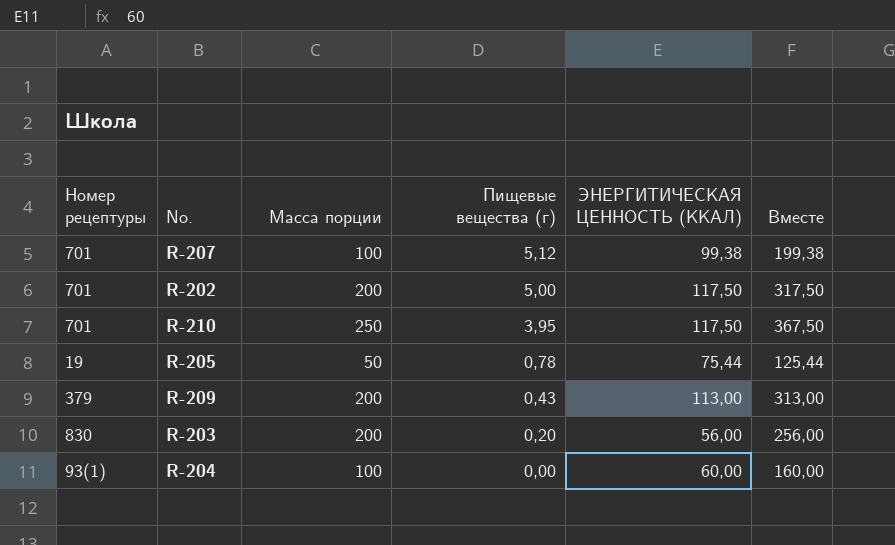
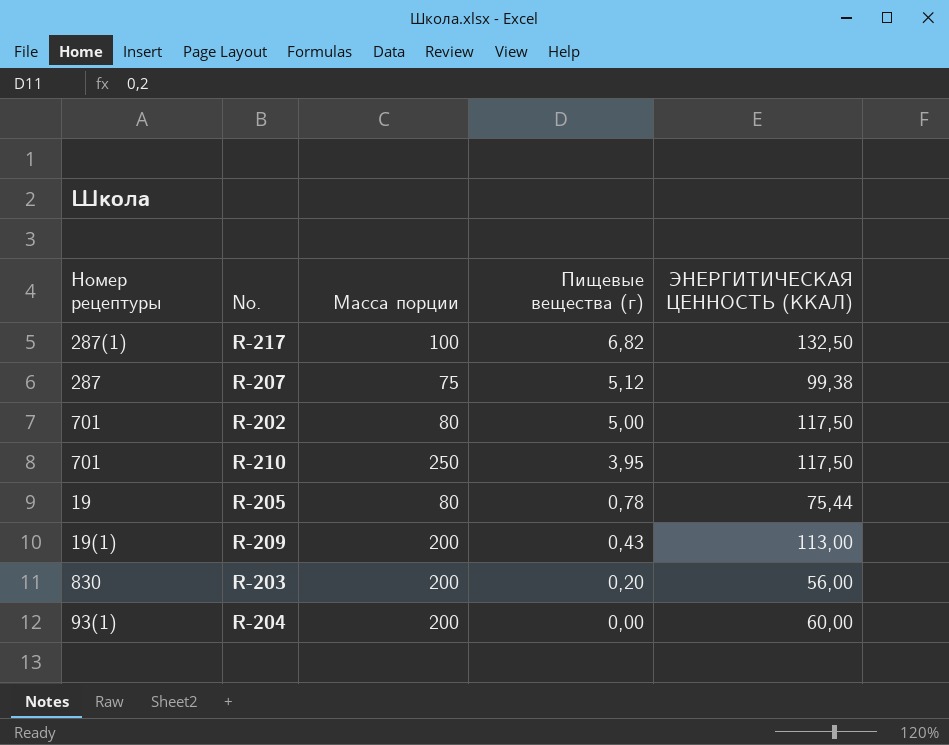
column Вместе | formula: [Масса порции] + [ЭНЕРГИТИЧЕСКАЯ ЦЕННОСТЬ (ККАЛ)] -> none
row R-217: none -> 287(1) | 100 | 6,82 | 132,50
R-207 | Номер рецептуры: 701 -> 287
R-207 | Масса порции: 100 -> 75
R-202 | Масса порции: 200 -> 80
R-205 | Масса порции: 50 -> 80
R-209 | Номер рецептуры: 379 -> 19(1)
R-204 | Масса порции: 100 -> 200

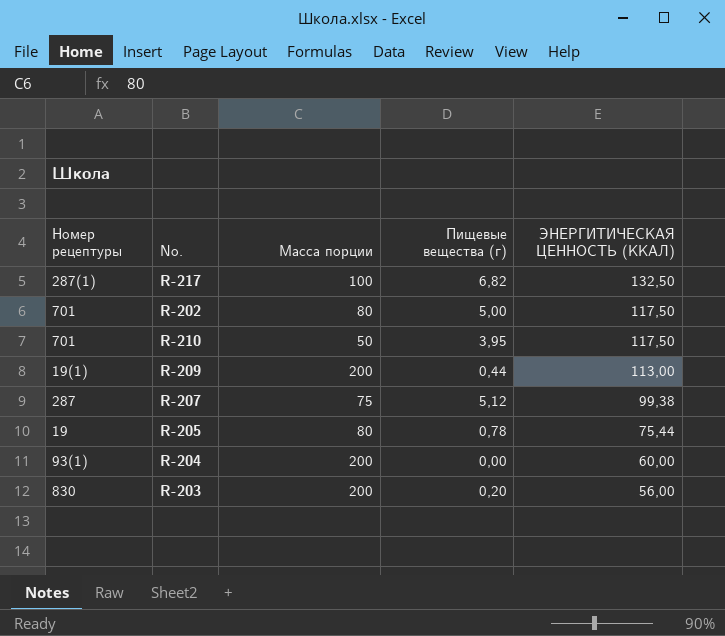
row order: Пищевые вещества (г) descending -> ЭНЕРГИТИЧЕСКАЯ ЦЕННОСТЬ (ККАЛ) descending
R-210 | Масса порции: 250 -> 50
R-209 | Пищевые вещества (г): 0,43 -> 0,44

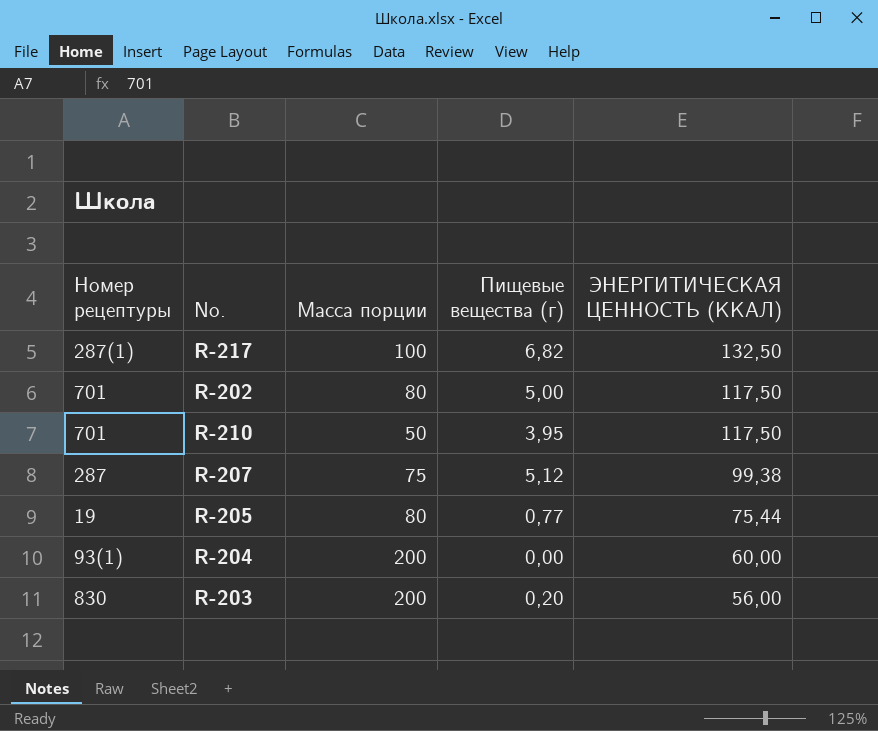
row R-209: 19(1) | 200 | 0,44 | 113,00 -> none
R-205 | Пищевые вещества (г): 0,78 -> 0,77

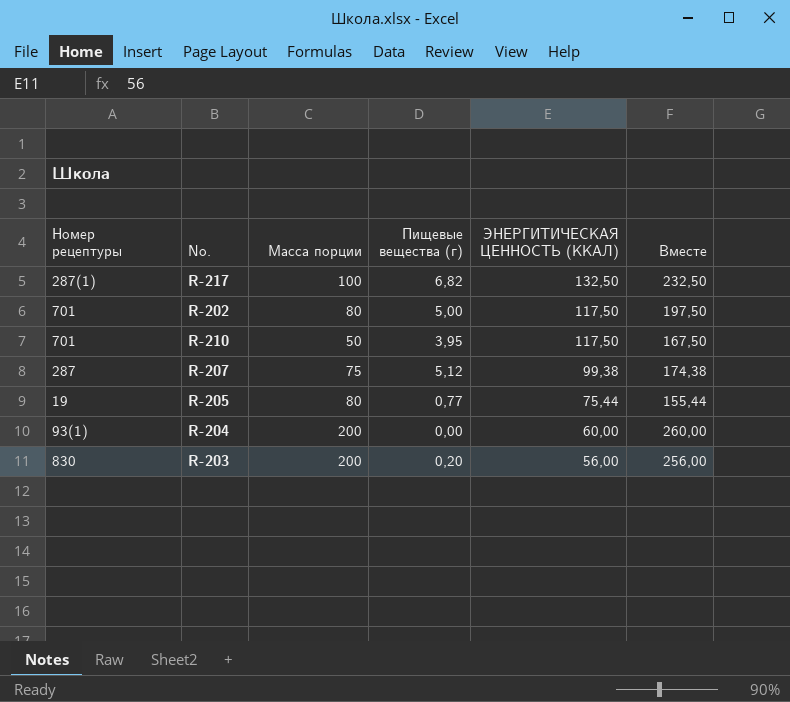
column Вместе | formula: none -> [Масса порции] + [ЭНЕРГИТИЧЕСКАЯ ЦЕННОСТЬ (ККАЛ)]

